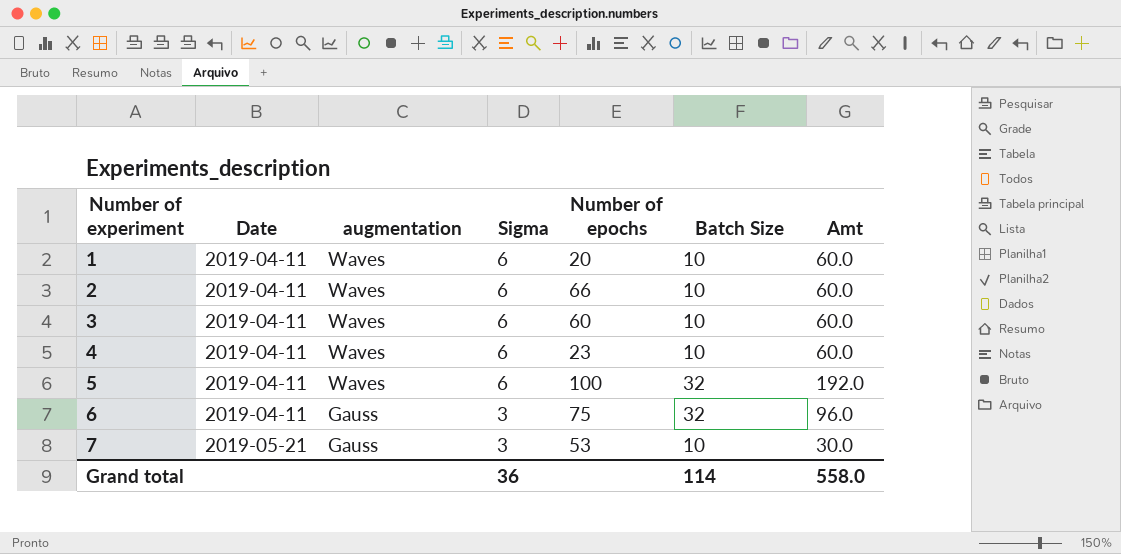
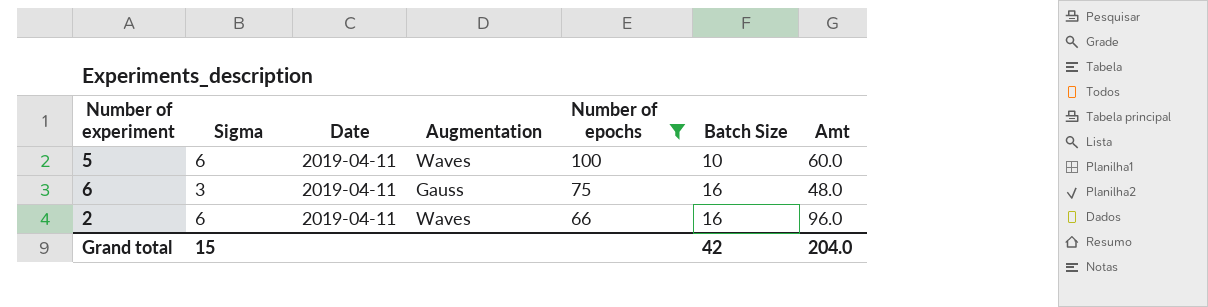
filter: none -> Number of epochs >= 66
row order: Number of experiment ascending -> Number of epochs descending
column Sigma | position: 4 -> 2
column name: augmentation -> Augmentation
5 | Batch Size: 32 -> 10
5 | Amt: 192.0 -> 60.0
6 | Batch Size: 32 -> 16
6 | Amt: 96.0 -> 48.0
2 | Batch Size: 10 -> 16
2 | Amt: 60.0 -> 96.0
Grand total | Sigma: 36 -> 15
Grand total | Batch Size: 114 -> 42
Grand total | Amt: 558.0 -> 204.0

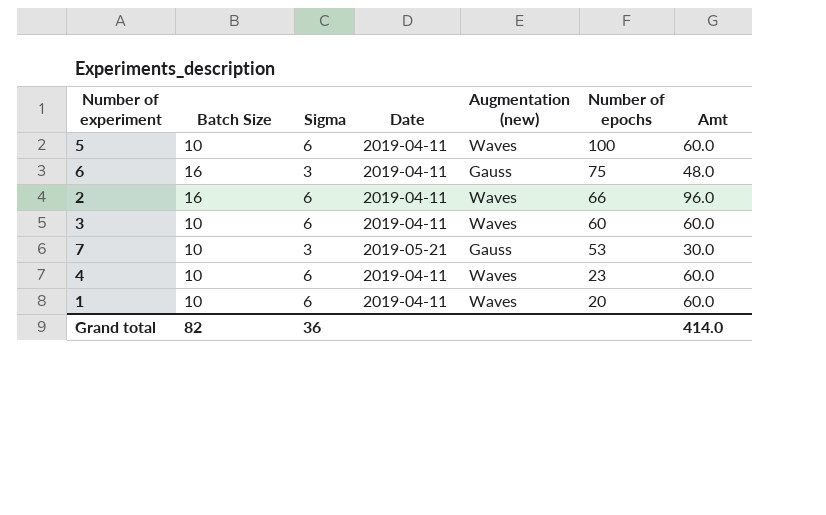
filter: Number of epochs >= 66 -> none
column Batch Size | position: 6 -> 2
column name: Augmentation -> Augmentation (new)
Grand total | Batch Size: 42 -> 82
Grand total | Sigma: 15 -> 36
Grand total | Amt: 204.0 -> 414.0

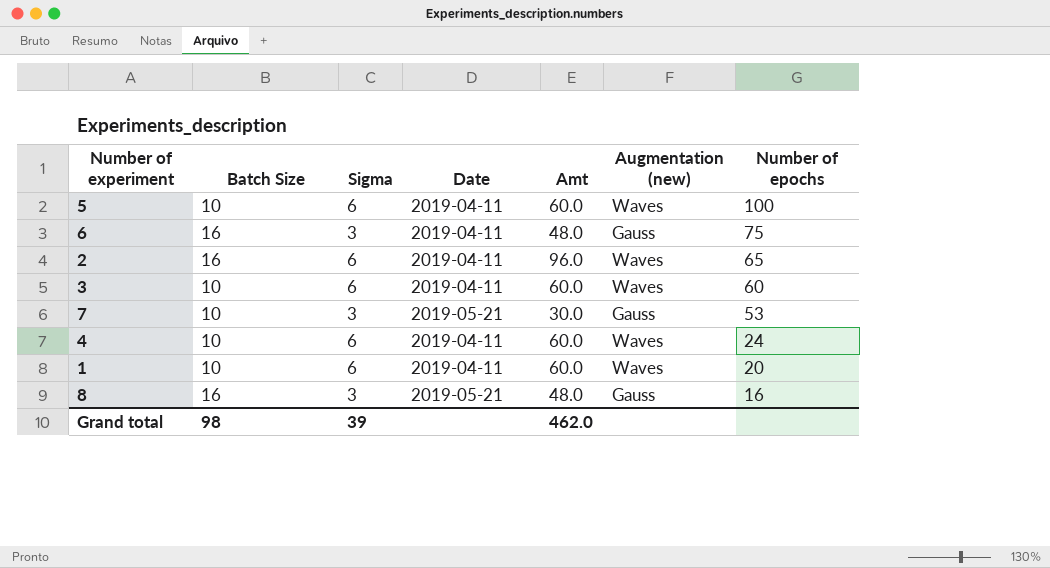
column Amt | position: 7 -> 5
2 | Number of epochs: 66 -> 65
4 | Number of epochs: 23 -> 24
row 8: none -> 16 | 3 | 2019-05-21 | 48.0 | Gauss | 16
Grand total | Batch Size: 82 -> 98
Grand total | Sigma: 36 -> 39
Grand total | Amt: 414.0 -> 462.0

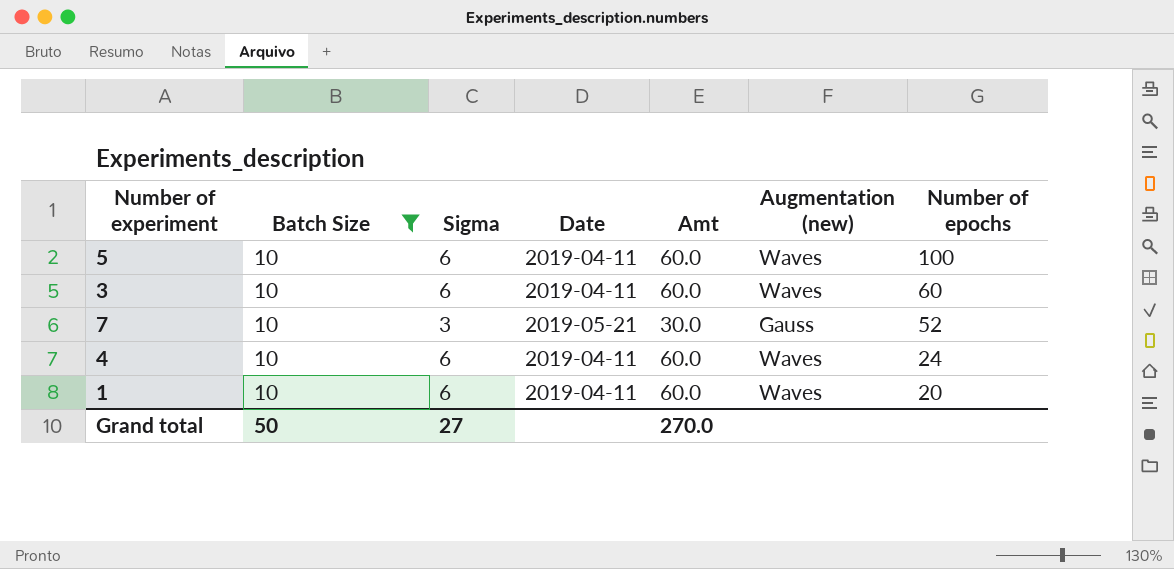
filter: none -> Batch Size = 10
7 | Number of epochs: 53 -> 52
Grand total | Batch Size: 98 -> 50
Grand total | Sigma: 39 -> 27
Grand total | Amt: 462.0 -> 270.0

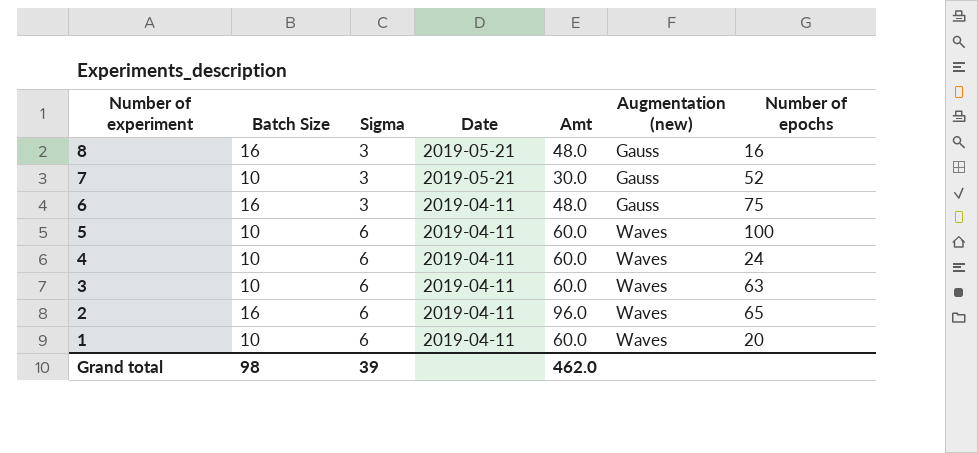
filter: Batch Size = 10 -> none
row order: Number of epochs descending -> Number of experiment descending
3 | Number of epochs: 60 -> 63
Grand total | Batch Size: 50 -> 98
Grand total | Sigma: 27 -> 39
Grand total | Amt: 270.0 -> 462.0

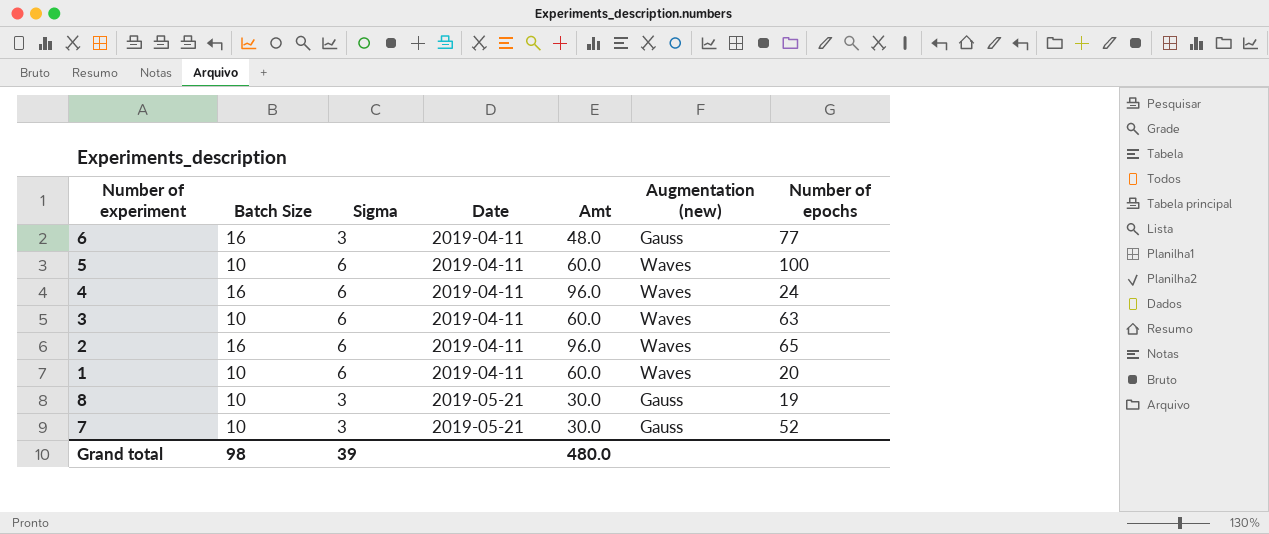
row order: Number of experiment descending -> Date ascending
6 | Number of epochs: 75 -> 77
4 | Batch Size: 10 -> 16
4 | Amt: 60.0 -> 96.0
8 | Batch Size: 16 -> 10
8 | Amt: 48.0 -> 30.0
8 | Number of epochs: 16 -> 19
Grand total | Amt: 462.0 -> 480.0

